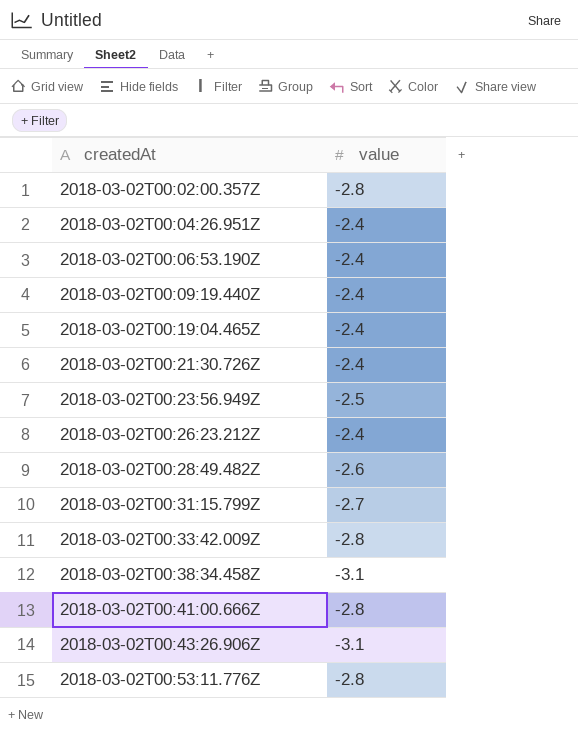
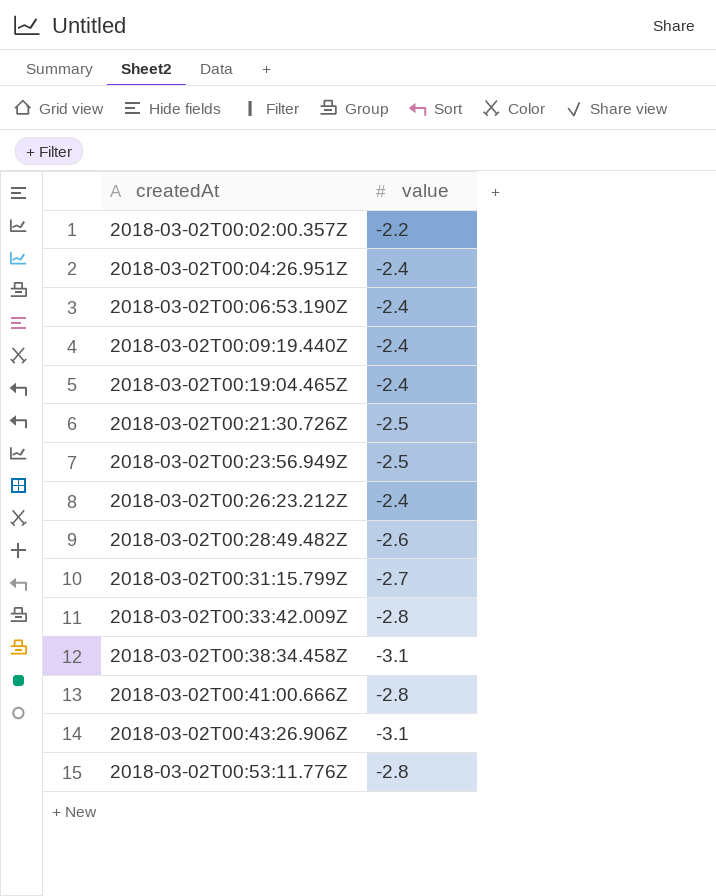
2018-03-02T00:02:00.357Z | value: -2.8 -> -2.2
2018-03-02T00:21:30.726Z | value: -2.4 -> -2.5

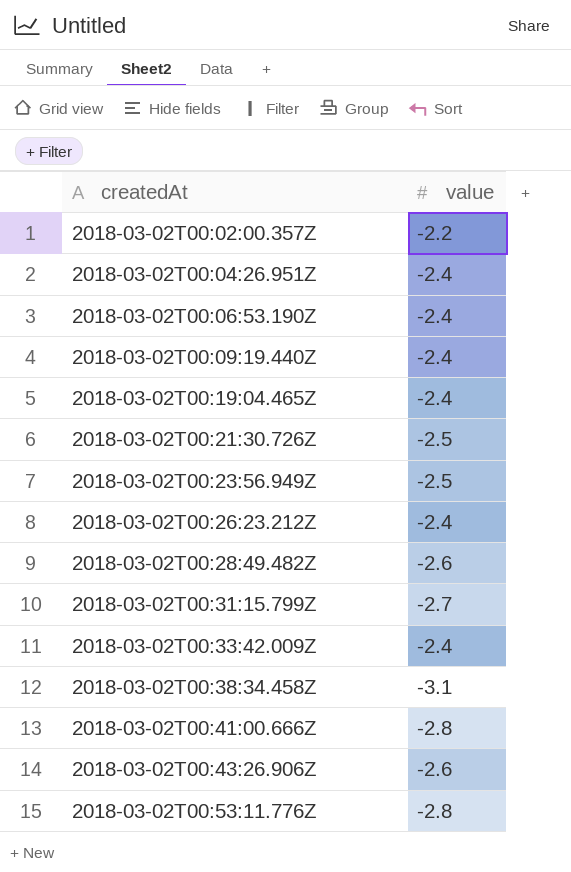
2018-03-02T00:33:42.009Z | value: -2.8 -> -2.4
2018-03-02T00:43:26.906Z | value: -3.1 -> -2.6

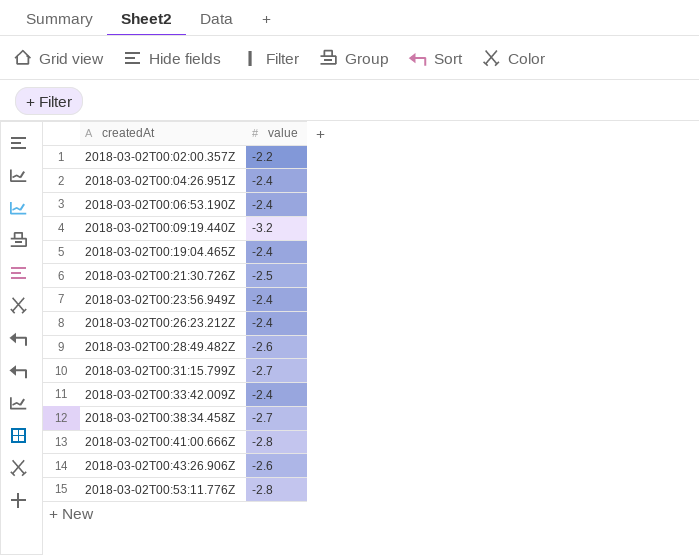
2018-03-02T00:09:19.440Z | value: -2.4 -> -3.2
2018-03-02T00:23:56.949Z | value: -2.5 -> -2.4
2018-03-02T00:38:34.458Z | value: -3.1 -> -2.7

